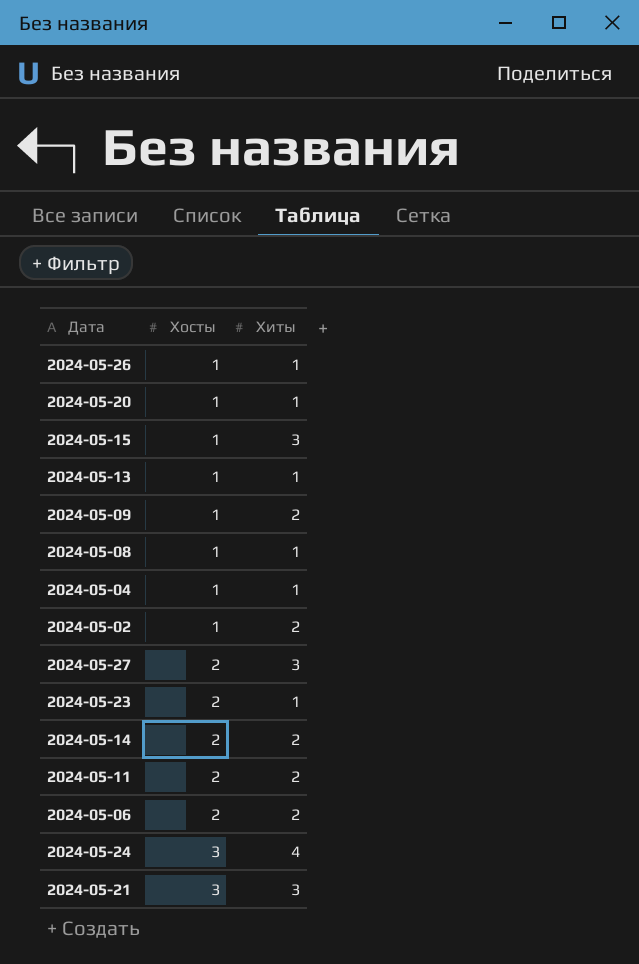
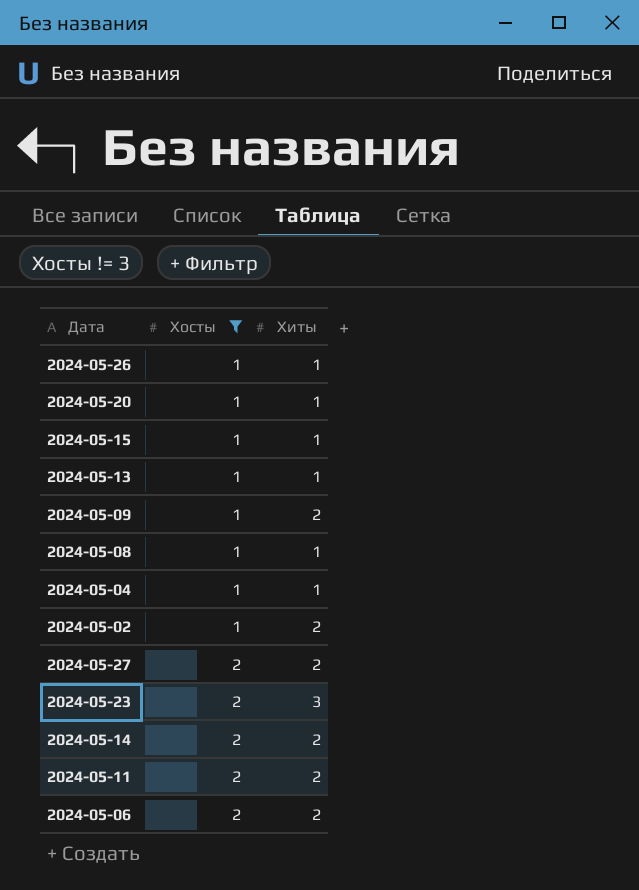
filter: none -> Хосты != 3
2024-05-15 | Хиты: 3 -> 1
2024-05-27 | Хиты: 3 -> 2
2024-05-23 | Хиты: 1 -> 3

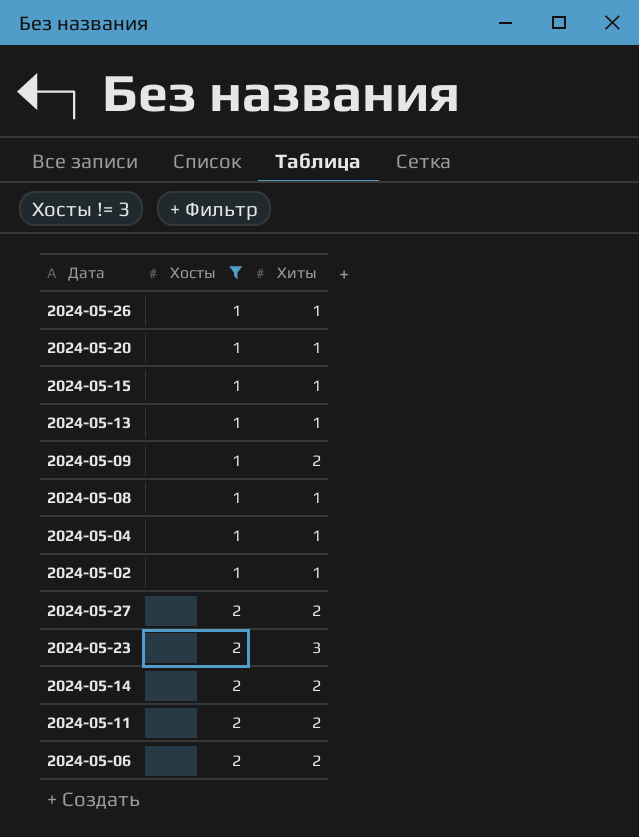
2024-05-02 | Хиты: 2 -> 1

